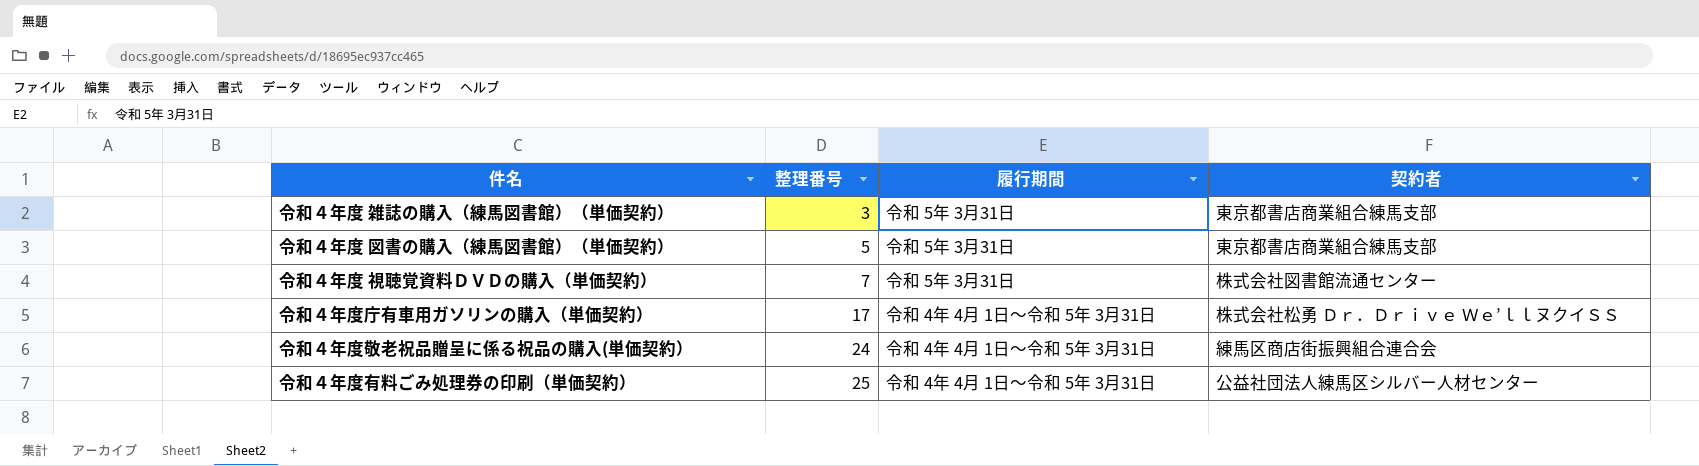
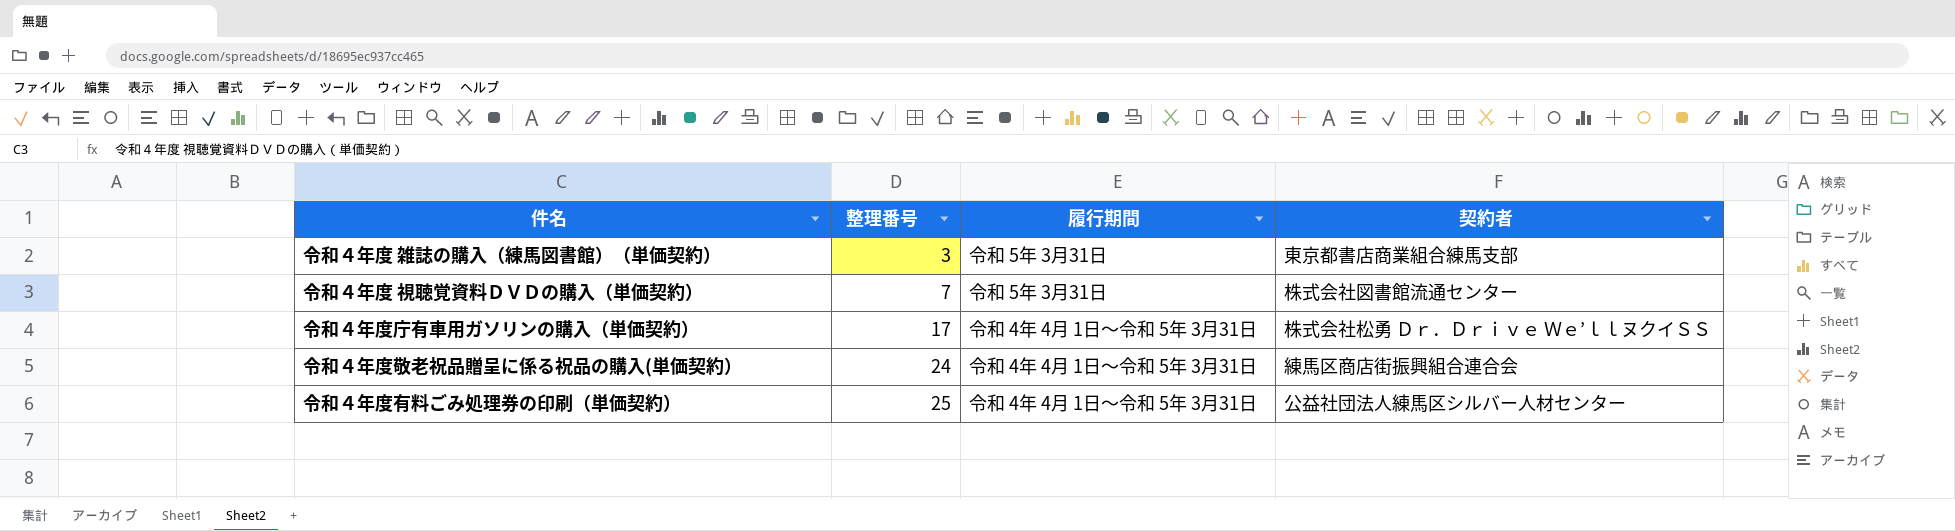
row 令和４年度 図書の購入（練馬図書館）（単価契約）: 5 | 令和 5年 3月31日 | 東京都書店商業組合練馬支部 -> none

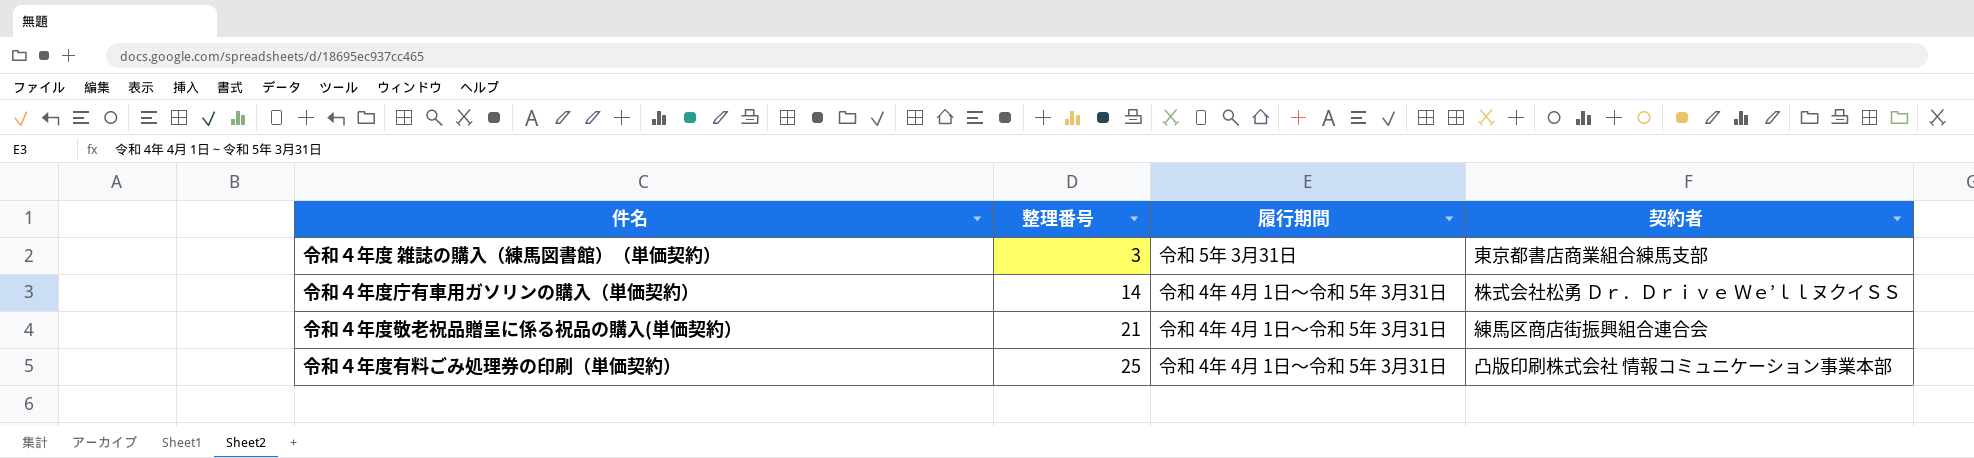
row 令和４年度 視聴覚資料ＤＶＤの購入（単価契約）: 7 | 令和 5年 3月31日 | 株式会社図書館流通センター -> none
令和４年度庁有車用ガソリンの購入（単価契約） | 整理番号: 17 -> 14
令和４年度敬老祝品贈呈に係る祝品の購入(単価契約） | 整理番号: 24 -> 21
令和４年度有料ごみ処理券の印刷（単価契約） | 契約者: 公益社団法人練馬区シルバー人材センター -> 凸版印刷株式会社 情報コミュニケーション事業本部

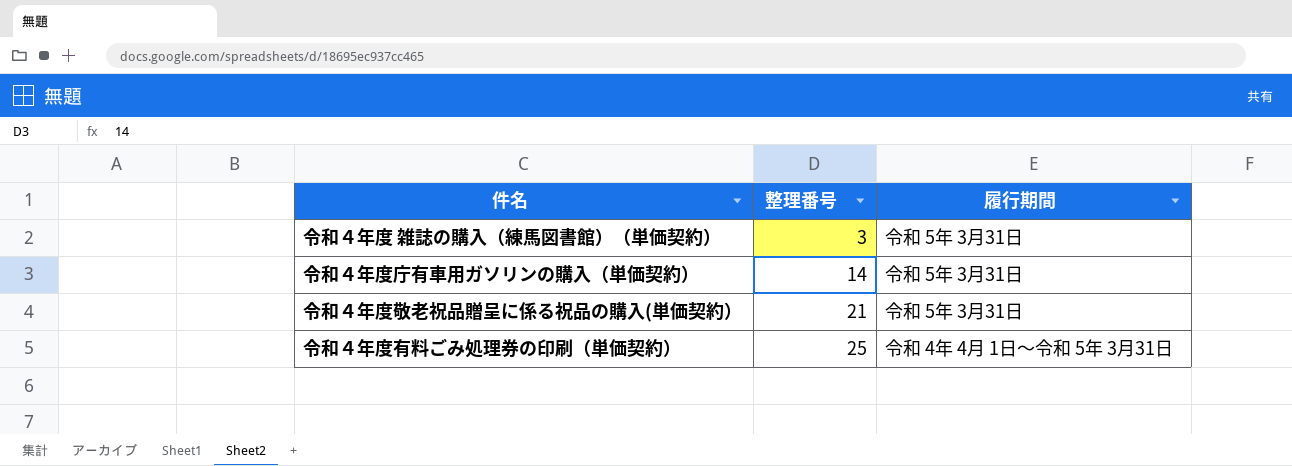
column 契約者 | position: 4 -> none
令和４年度庁有車用ガソリンの購入（単価契約） | 履行期間: 令和 4年 4月 1日～令和 5年 3月31日 -> 令和 5年 3月31日
令和４年度敬老祝品贈呈に係る祝品の購入(単価契約） | 履行期間: 令和 4年 4月 1日～令和 5年 3月31日 -> 令和 5年 3月31日

